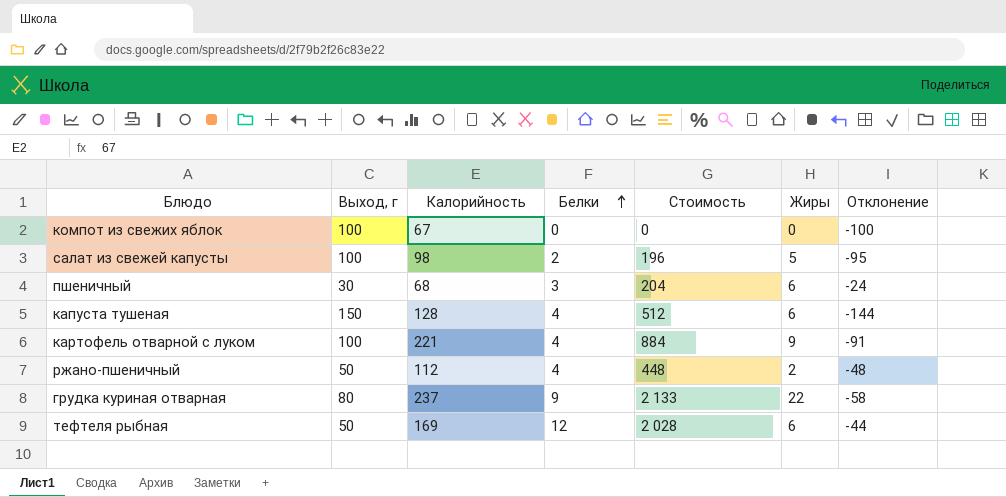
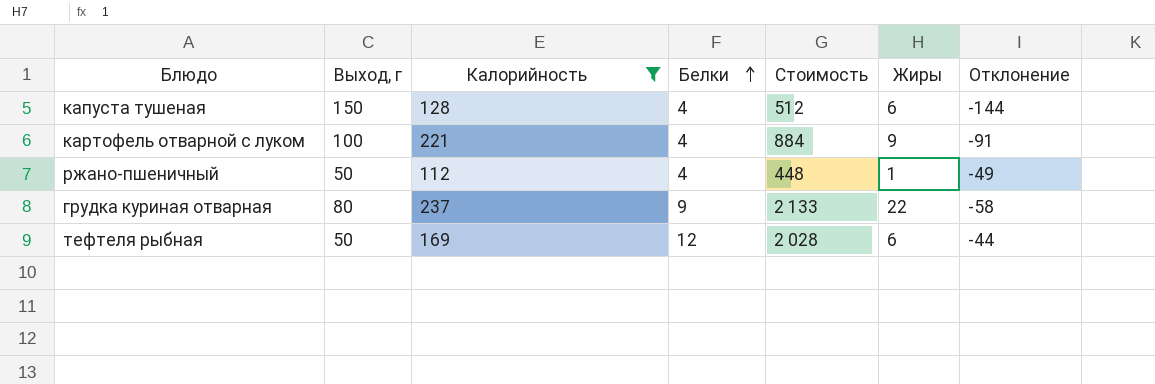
filter: none -> Калорийность >= 112
ржано-пшеничный | Жиры: 2 -> 1
ржано-пшеничный | Отклонение: -48 -> -49

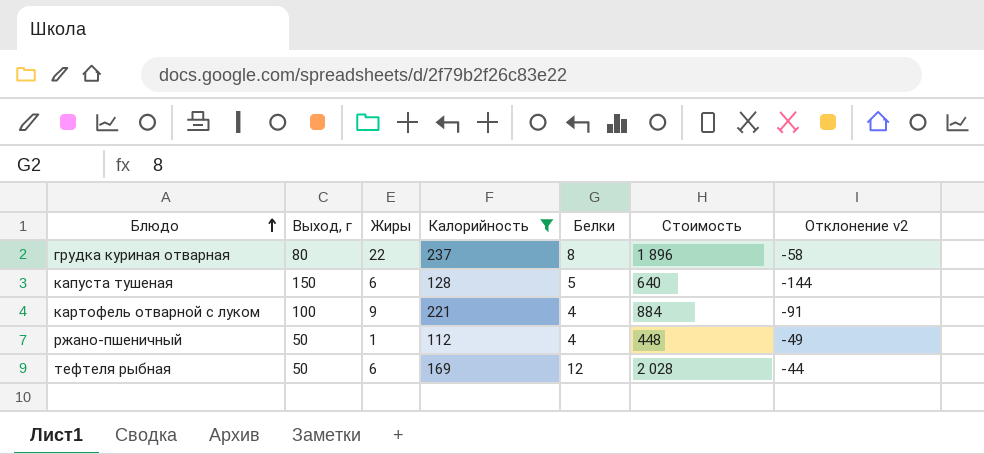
row order: Белки ascending -> Блюдо ascending
column Жиры | position: 6 -> 3
column name: Отклонение -> Отклонение v2
грудка куриная отварная | Белки: 9 -> 8
грудка куриная отварная | Стоимость: 2 133 -> 1 896
капуста тушеная | Белки: 4 -> 5
капуста тушеная | Стоимость: 512 -> 640

